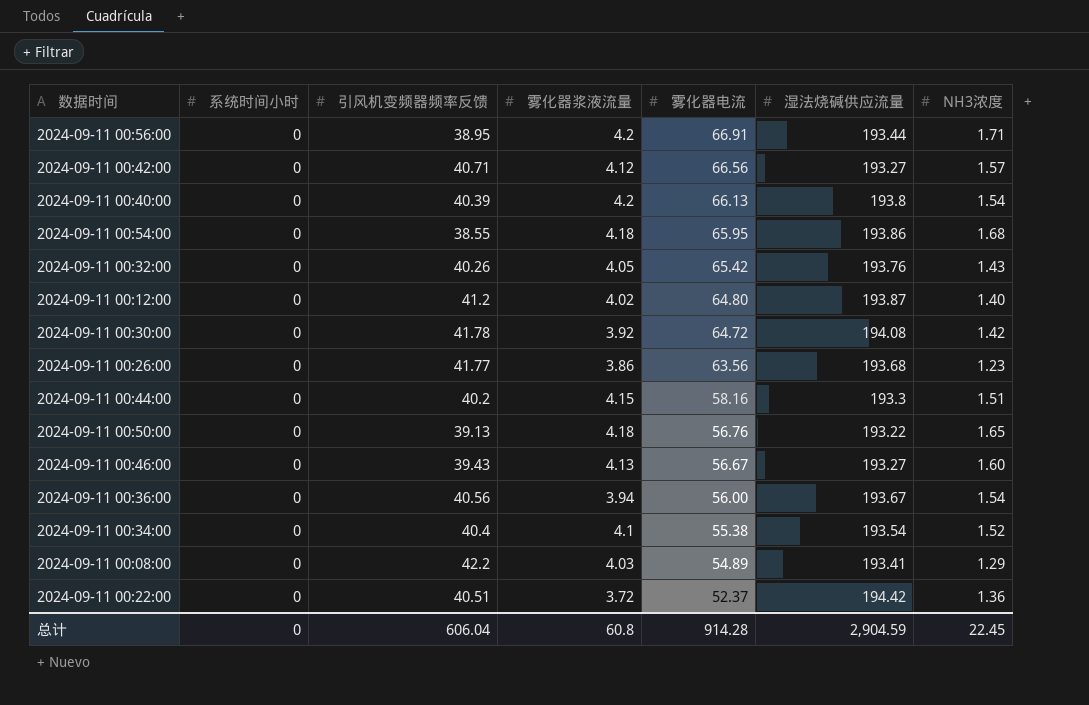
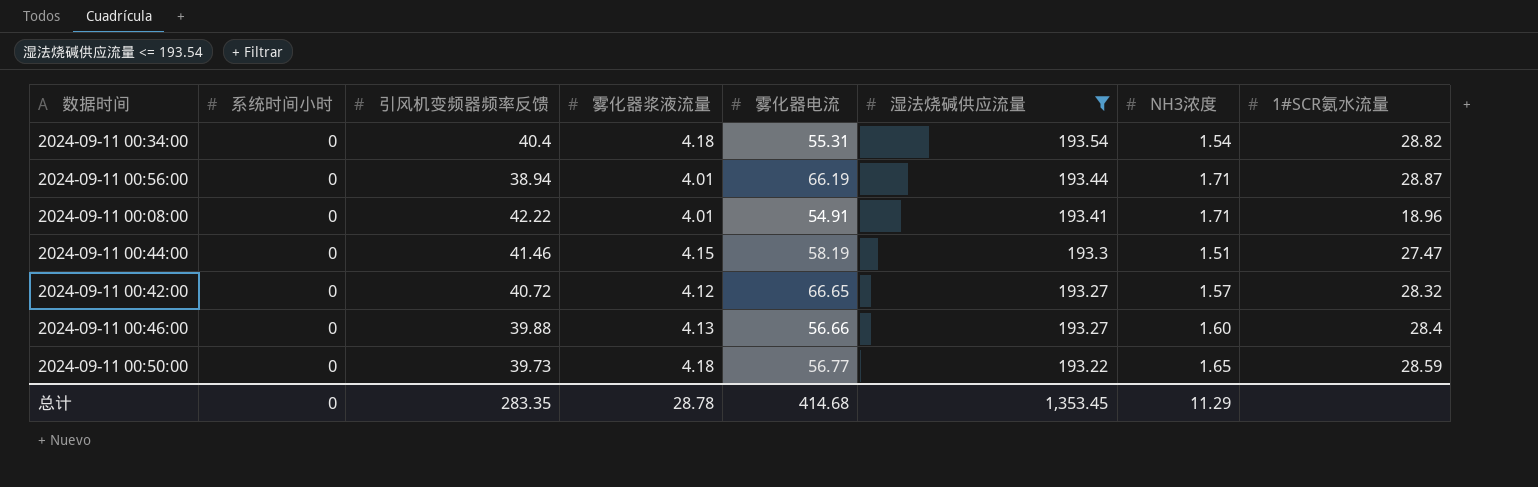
filter: none -> 湿法烧碱供应流量 <= 193.54
row order: 雾化器电流 descending -> 湿法烧碱供应流量 descending
column 1#SCR氨水流量 | position: none -> 8
2024-09-11 00:34:00 | 雾化器浆液流量: 4.1 -> 4.18
2024-09-11 00:34:00 | 雾化器电流: 55.38 -> 55.31
2024-09-11 00:34:00 | NH3浓度: 1.52 -> 1.54
2024-09-11 00:56:00 | 引风机变频器频率反馈: 38.95 -> 38.94
2024-09-11 00:56:00 | 雾化器浆液流量: 4.2 -> 4.01
2024-09-11 00:56:00 | 雾化器电流: 66.91 -> 66.19
2024-09-11 00:08:00 | 引风机变频器频率反馈: 42.2 -> 42.22
2024-09-11 00:08:00 | 雾化器浆液流量: 4.03 -> 4.01
2024-09-11 00:08:00 | 雾化器电流: 54.89 -> 54.91
2024-09-11 00:08:00 | NH3浓度: 1.29 -> 1.71
2024-09-11 00:44:00 | 引风机变频器频率反馈: 40.2 -> 41.46
2024-09-11 00:44:00 | 雾化器电流: 58.16 -> 58.19
2024-09-11 00:42:00 | 引风机变频器频率反馈: 40.71 -> 40.72
2024-09-11 00:42:00 | 雾化器电流: 66.56 -> 66.65
2024-09-11 00:46:00 | 引风机变频器频率反馈: 39.43 -> 39.88
2024-09-11 00:46:00 | 雾化器电流: 56.67 -> 56.66
2024-09-11 00:50:00 | 引风机变频器频率反馈: 39.13 -> 39.73
2024-09-11 00:50:00 | 雾化器电流: 56.76 -> 56.77
总计 | 引风机变频器频率反馈: 606.04 -> 283.35
总计 | 雾化器浆液流量: 60.8 -> 28.78
总计 | 雾化器电流: 914.28 -> 414.68
总计 | 湿法烧碱供应流量: 2,904.59 -> 1,353.45
总计 | NH3浓度: 22.45 -> 11.29

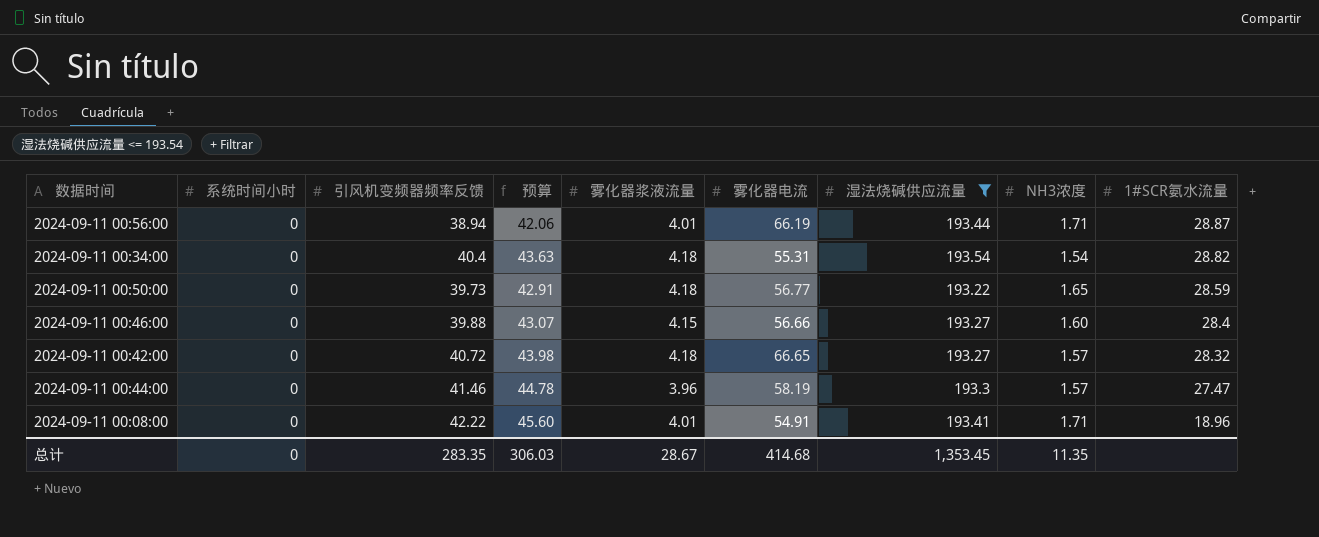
row order: 湿法烧碱供应流量 descending -> 1#SCR氨水流量 descending
column 预算 | formula: none -> [引风机变频器频率反馈] * 1.08
2024-09-11 00:46:00 | 雾化器浆液流量: 4.13 -> 4.15
2024-09-11 00:42:00 | 雾化器浆液流量: 4.12 -> 4.18
2024-09-11 00:44:00 | 雾化器浆液流量: 4.15 -> 3.96
2024-09-11 00:44:00 | NH3浓度: 1.51 -> 1.57
总计 | 雾化器浆液流量: 28.78 -> 28.67
总计 | NH3浓度: 11.29 -> 11.35

